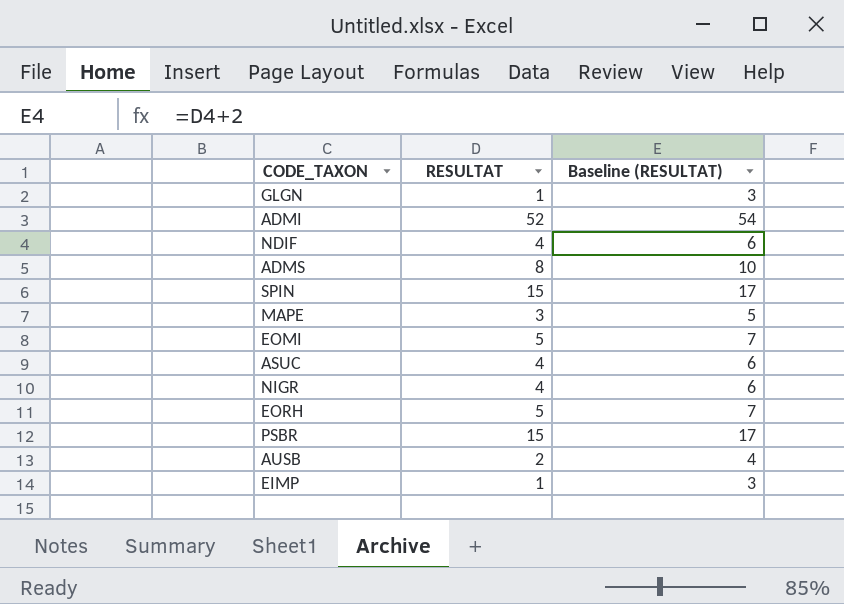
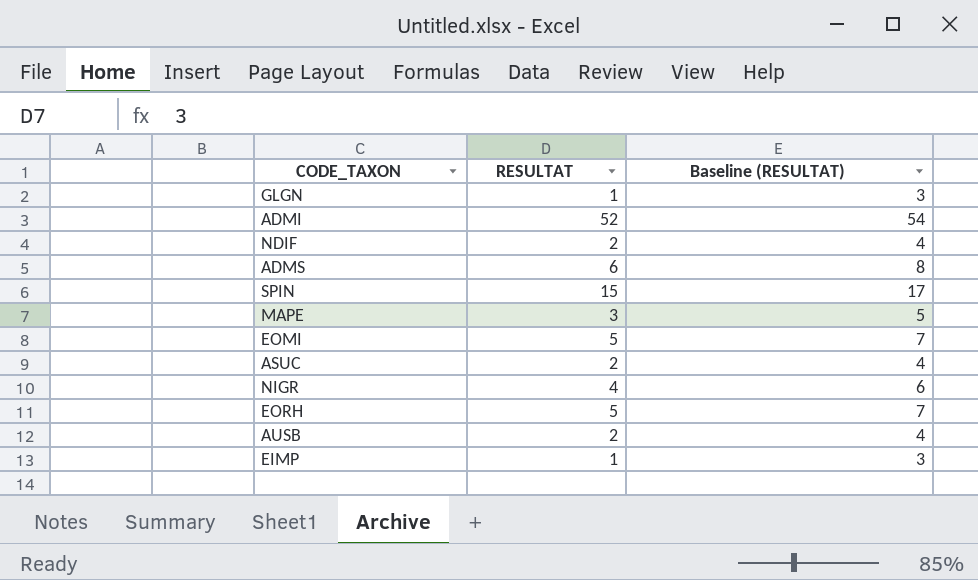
row PSBR: 15 | 17 -> none
NDIF | RESULTAT: 4 -> 2
NDIF | Baseline (RESULTAT): 6 -> 4
ADMS | RESULTAT: 8 -> 6
ADMS | Baseline (RESULTAT): 10 -> 8
ASUC | RESULTAT: 4 -> 2
ASUC | Baseline (RESULTAT): 6 -> 4

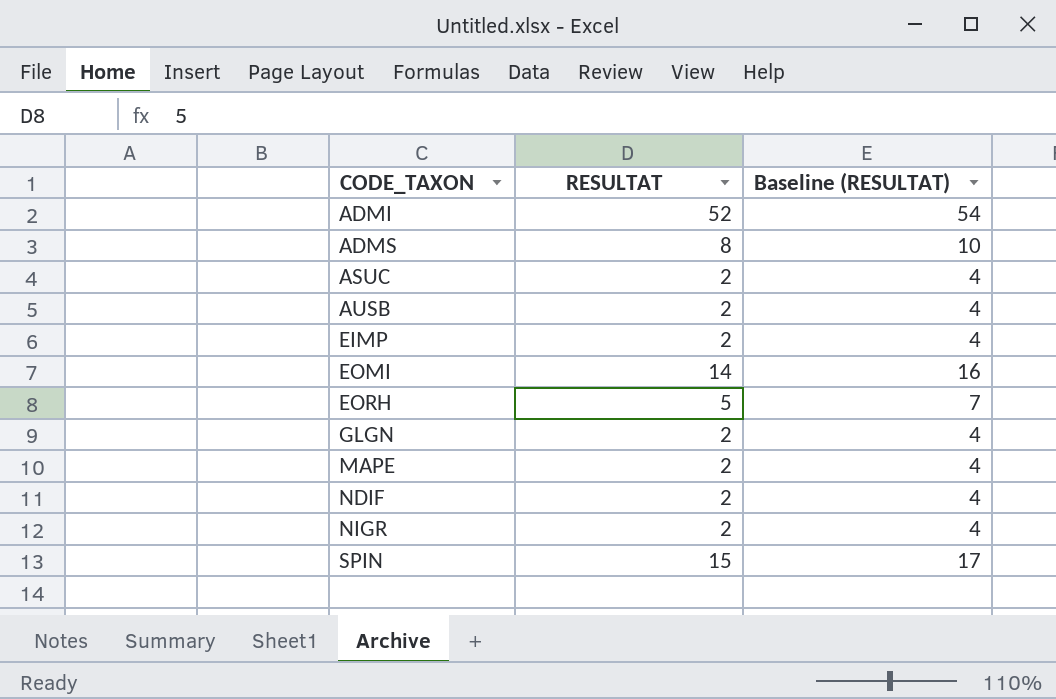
row order: none -> CODE_TAXON ascending
ADMS | RESULTAT: 6 -> 8
ADMS | Baseline (RESULTAT): 8 -> 10
EIMP | RESULTAT: 1 -> 2
EIMP | Baseline (RESULTAT): 3 -> 4
EOMI | RESULTAT: 5 -> 14
EOMI | Baseline (RESULTAT): 7 -> 16
GLGN | RESULTAT: 1 -> 2
GLGN | Baseline (RESULTAT): 3 -> 4
MAPE | RESULTAT: 3 -> 2
MAPE | Baseline (RESULTAT): 5 -> 4
NIGR | RESULTAT: 4 -> 2
NIGR | Baseline (RESULTAT): 6 -> 4

